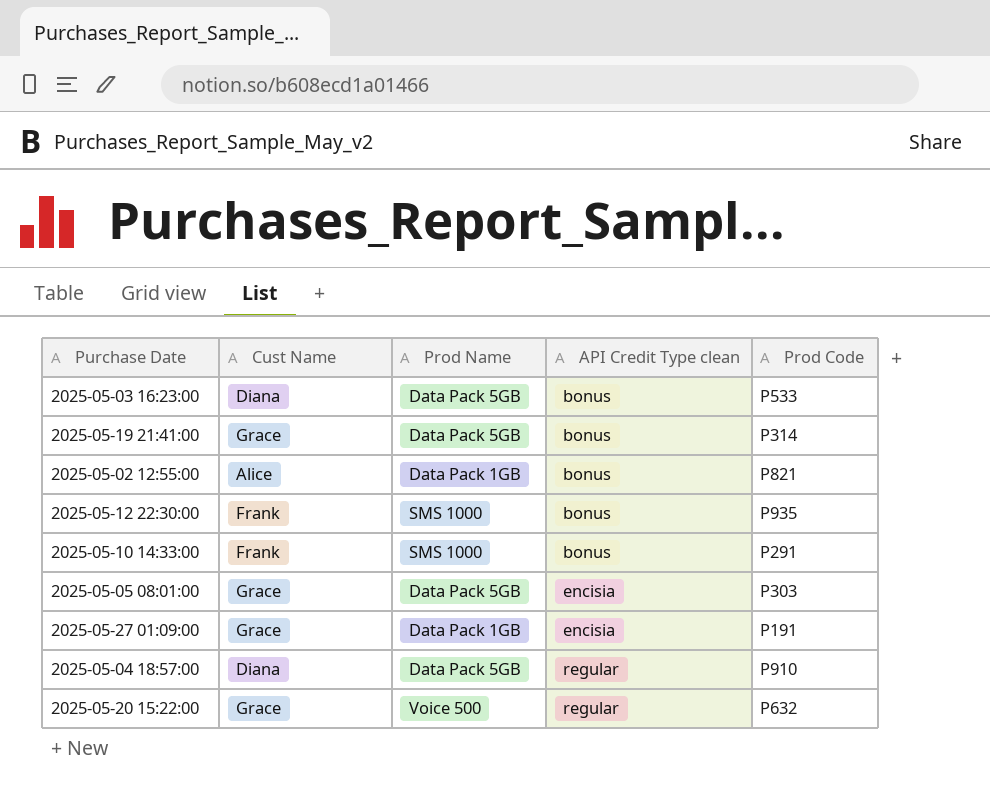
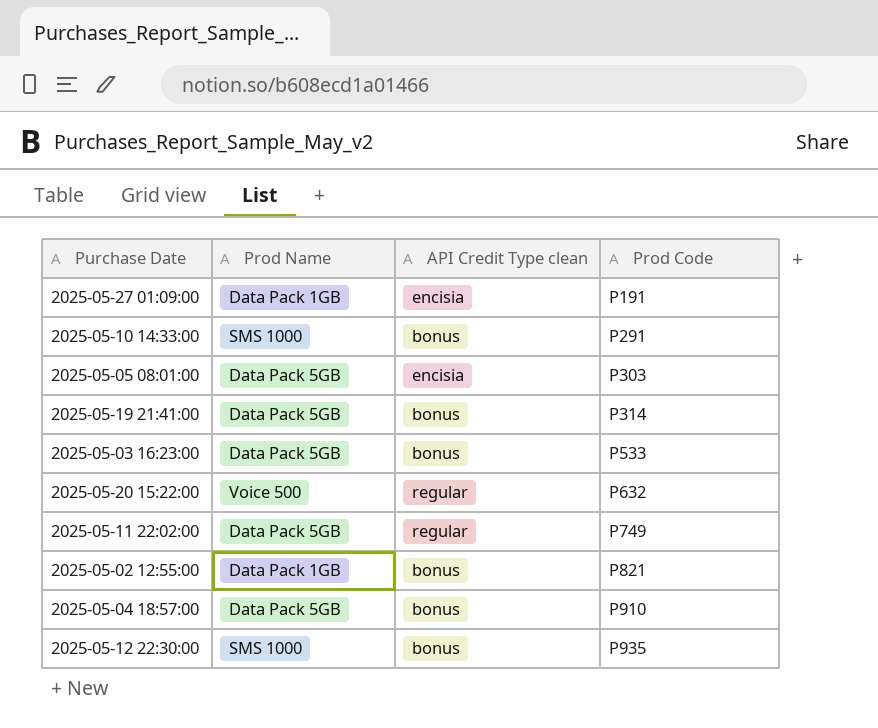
row order: API Credit Type clean ascending -> Prod Code ascending
column Cust Name | position: 2 -> none
row 2025-05-11 22:02:00: none -> Data Pack 5GB | regular | P749
2025-05-04 18:57:00 | API Credit Type clean: regular -> bonus

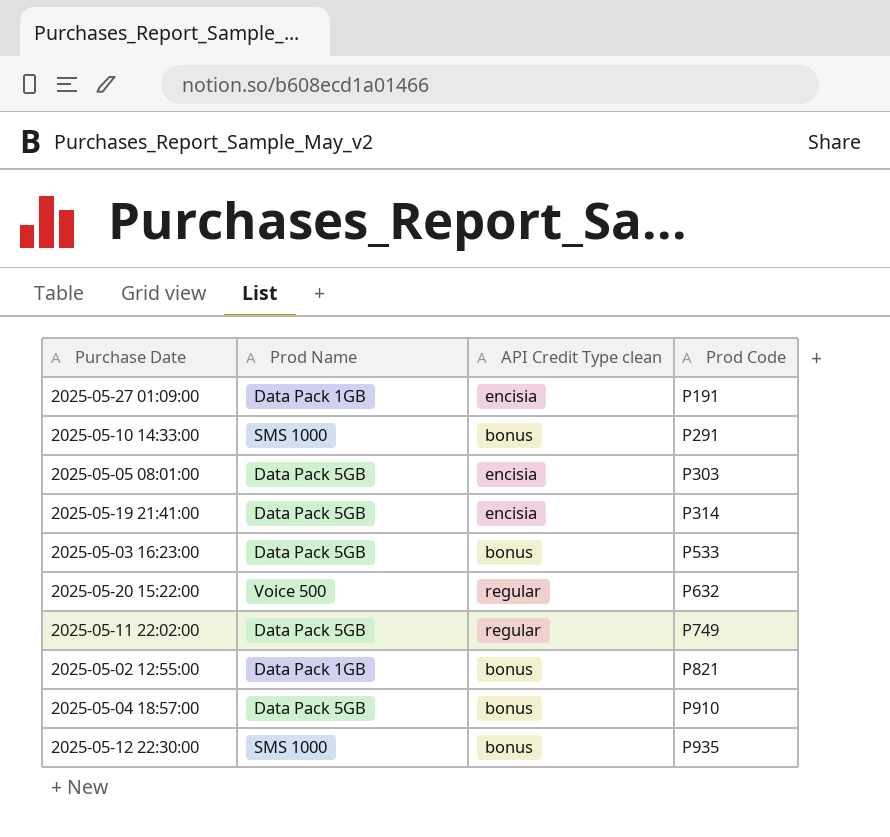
2025-05-19 21:41:00 | API Credit Type clean: bonus -> encisia

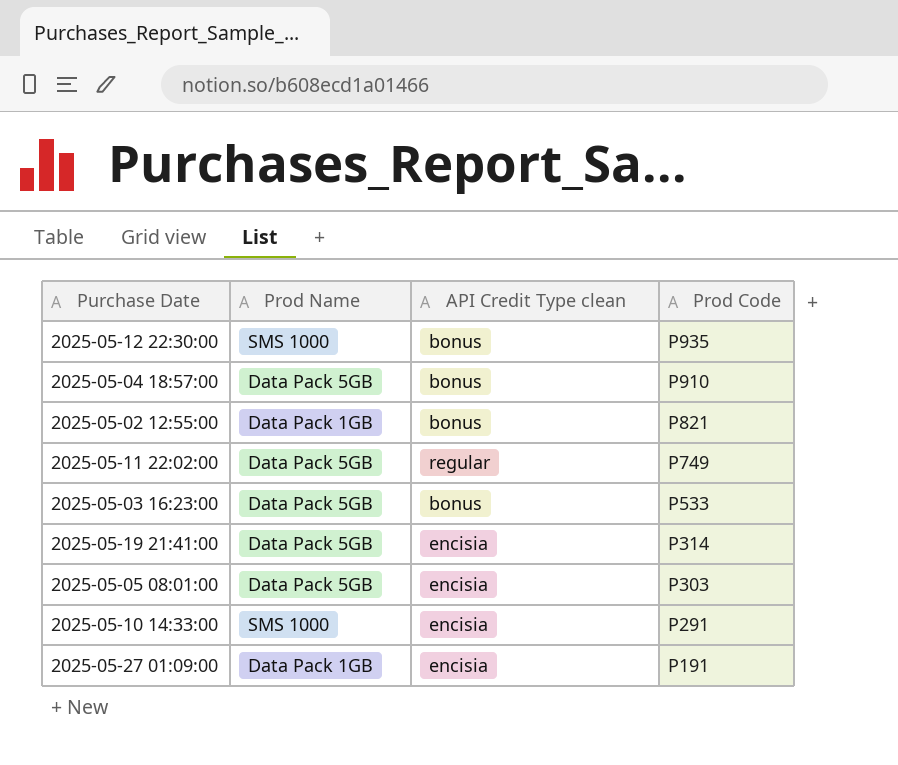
row order: Prod Code ascending -> Prod Code descending
row 2025-05-20 15:22:00: Voice 500 | regular | P632 -> none
2025-05-10 14:33:00 | API Credit Type clean: bonus -> encisia

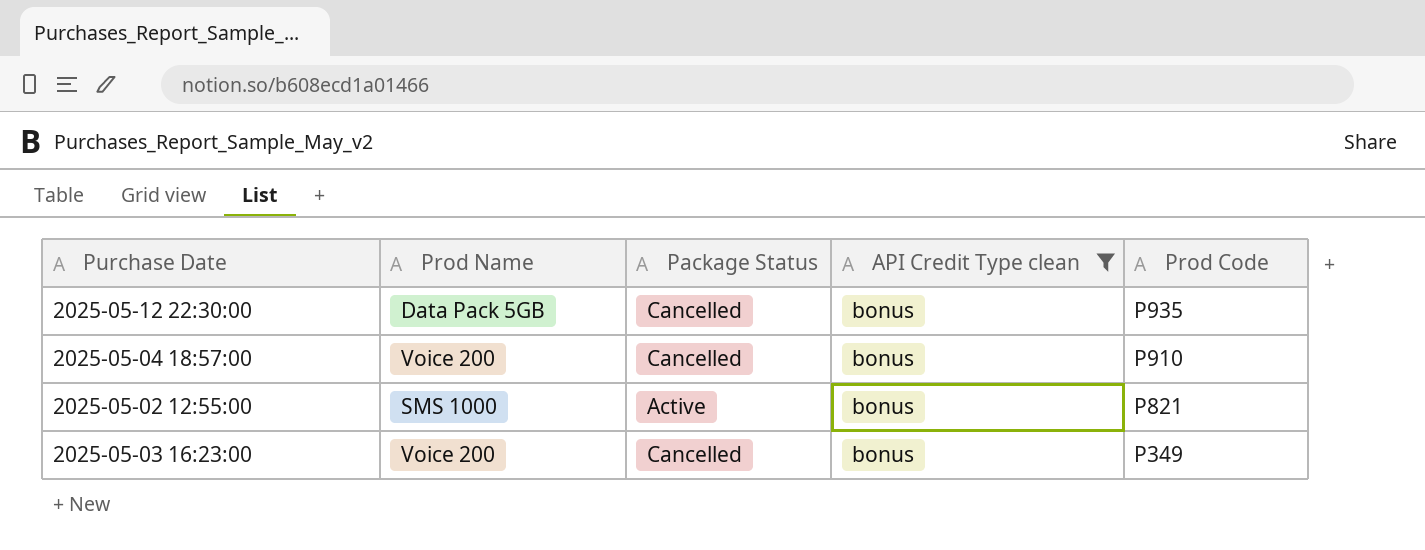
filter: none -> API Credit Type clean = bonus
column Package Status | position: none -> 3
2025-05-12 22:30:00 | Prod Name: SMS 1000 -> Data Pack 5GB
2025-05-04 18:57:00 | Prod Name: Data Pack 5GB -> Voice 200
2025-05-02 12:55:00 | Prod Name: Data Pack 1GB -> SMS 1000
2025-05-03 16:23:00 | Prod Name: Data Pack 5GB -> Voice 200
2025-05-03 16:23:00 | Prod Code: P533 -> P349

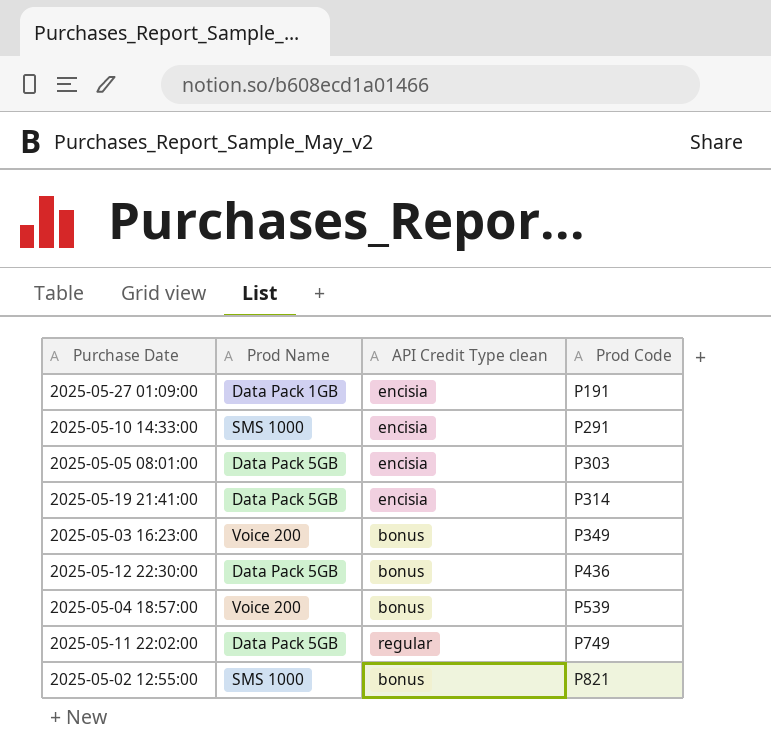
filter: API Credit Type clean = bonus -> none
row order: Prod Code descending -> Prod Code ascending
column Package Status | position: 3 -> none
2025-05-12 22:30:00 | Prod Code: P935 -> P436
2025-05-04 18:57:00 | Prod Code: P910 -> P539

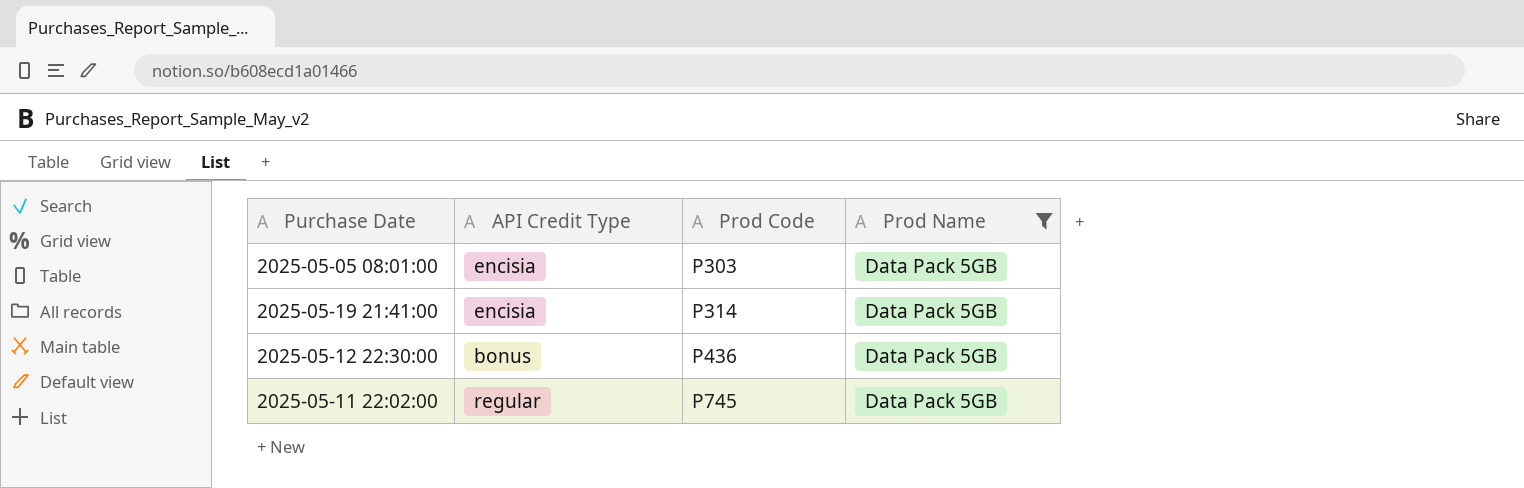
filter: none -> Prod Name = Data Pack 5GB
column name: API Credit Type clean -> API Credit Type
column Prod Name | position: 2 -> 4
2025-05-11 22:02:00 | Prod Code: P749 -> P745

